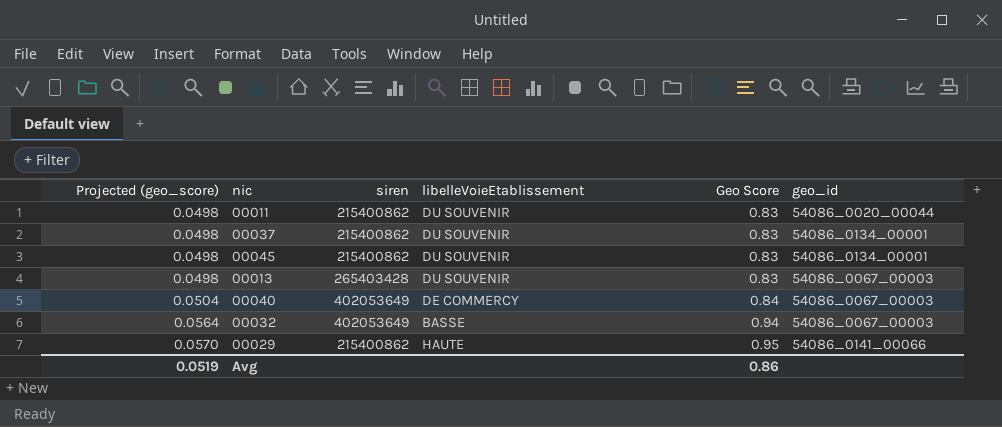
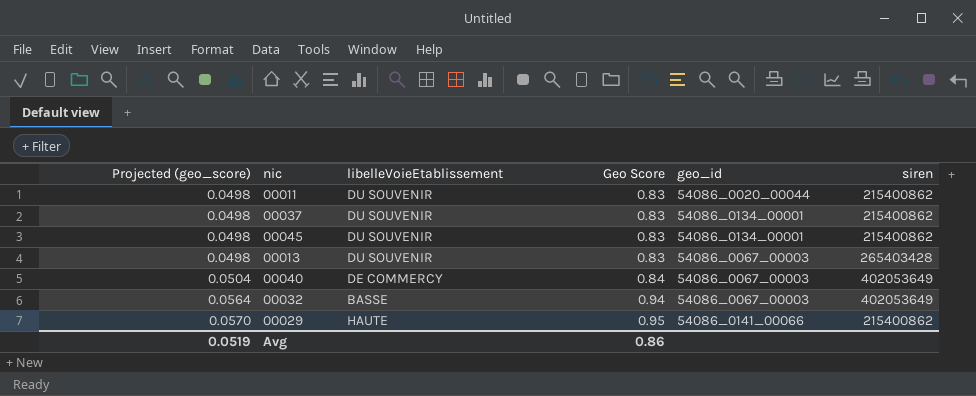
column siren | position: 3 -> 6

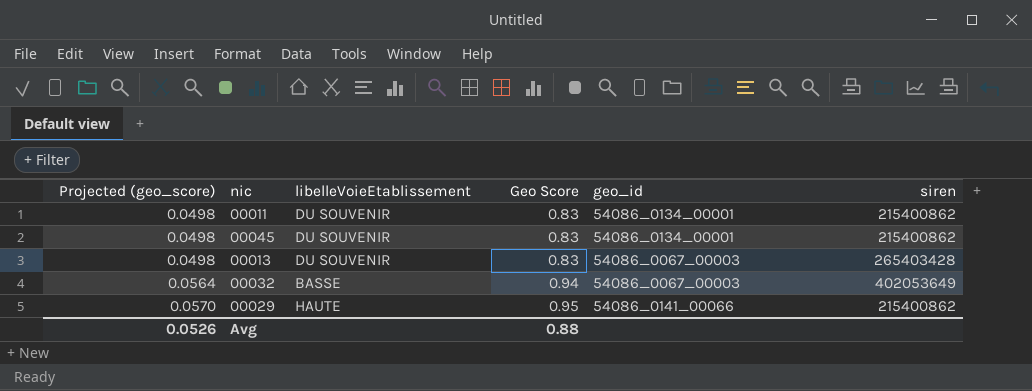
row 00037: 0.0498 | DU SOUVENIR | 0.83 | 54086_0134_00001 | 215400862 -> none
row 00040: 0.0504 | DE COMMERCY | 0.84 | 54086_0067_00003 | 402053649 -> none
00011 | geo_id: 54086_0020_00044 -> 54086_0134_00001
Avg | Projected (geo_score): 0.0519 -> 0.0526
Avg | Geo Score: 0.86 -> 0.88

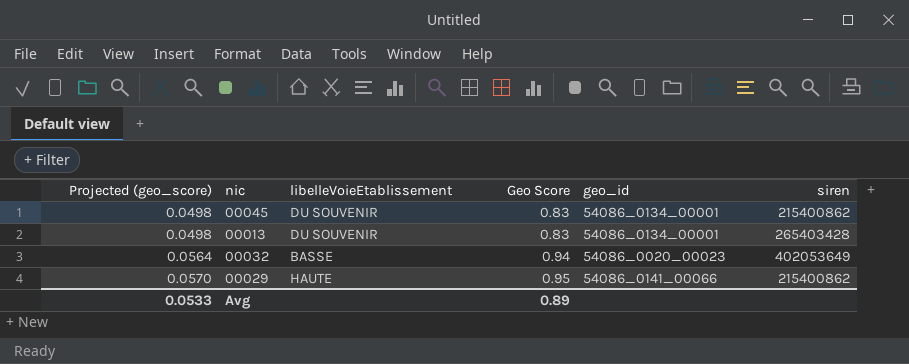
row 00011: 0.0498 | DU SOUVENIR | 0.83 | 54086_0134_00001 | 215400862 -> none
00013 | geo_id: 54086_0067_00003 -> 54086_0134_00001
00032 | geo_id: 54086_0067_00003 -> 54086_0020_00023
Avg | Projected (geo_score): 0.0526 -> 0.0533
Avg | Geo Score: 0.88 -> 0.89

